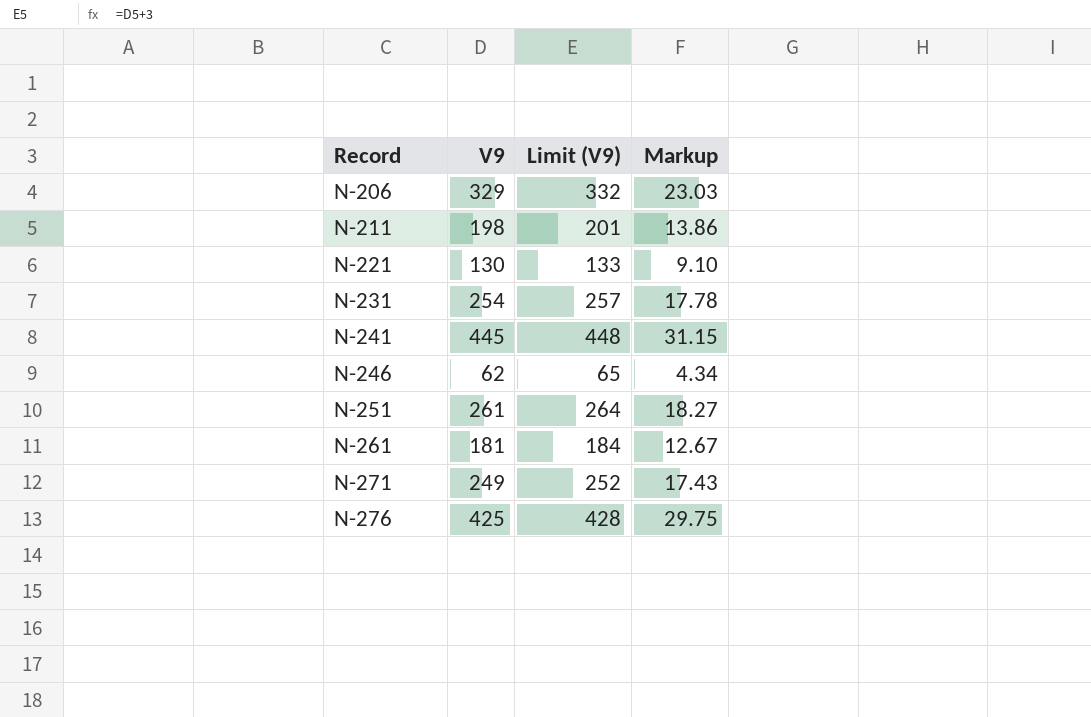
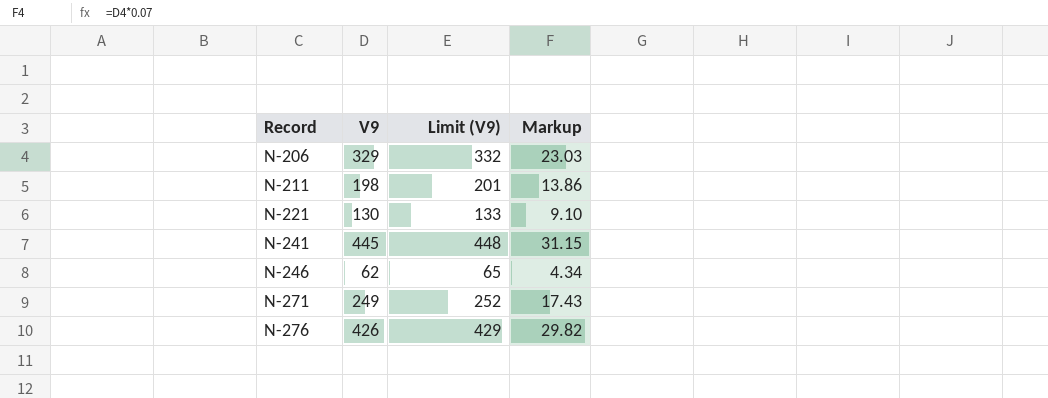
row N-231: 254 | 257 | 17.78 -> none
row N-251: 261 | 264 | 18.27 -> none
row N-261: 181 | 184 | 12.67 -> none
N-276 | V9: 425 -> 426
N-276 | Limit (V9): 428 -> 429
N-276 | Markup: 29.75 -> 29.82

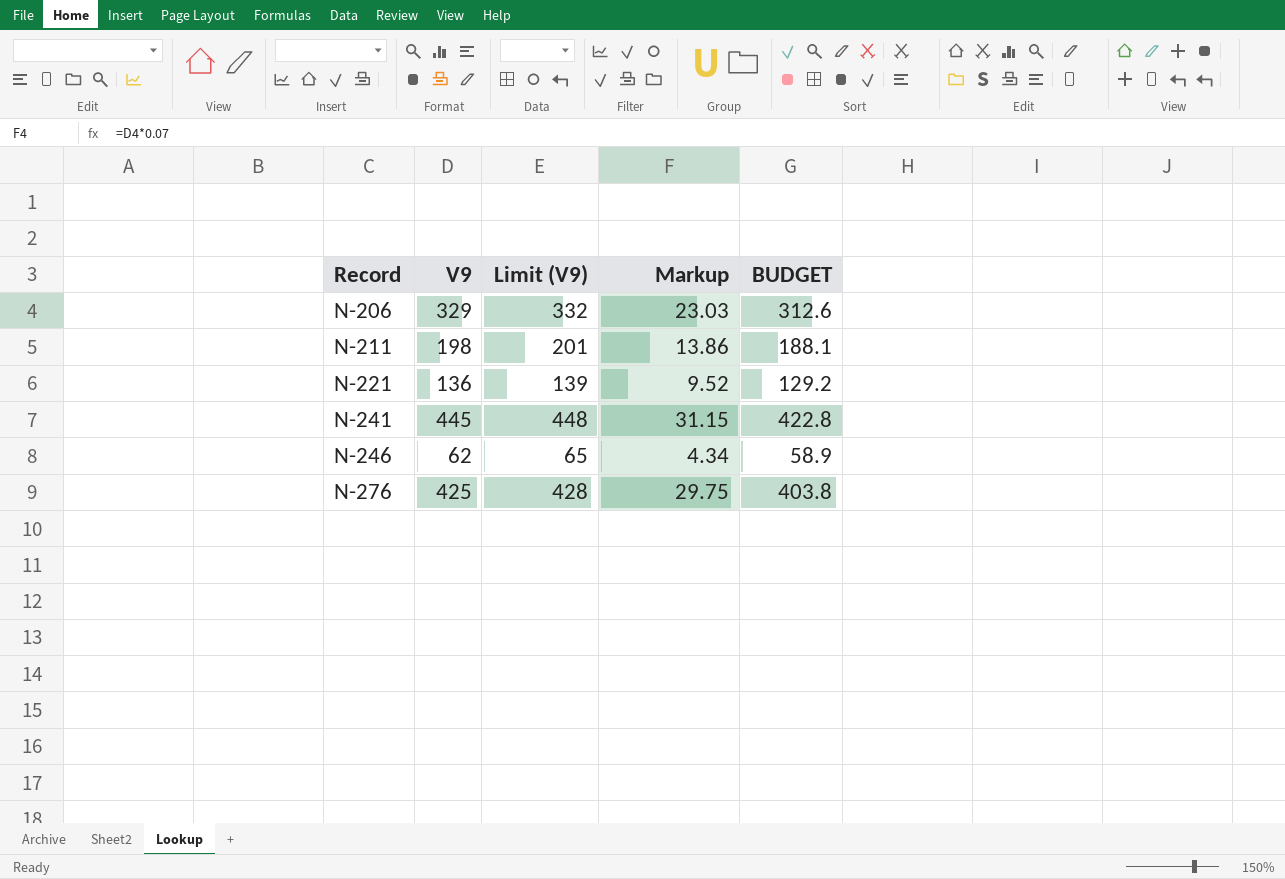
column BUDGET | formula: none -> [V9] * 0.95
row N-271: 249 | 252 | 17.43 -> none
N-221 | V9: 130 -> 136
N-221 | Limit (V9): 133 -> 139
N-221 | Markup: 9.10 -> 9.52
N-276 | V9: 426 -> 425
N-276 | Limit (V9): 429 -> 428
N-276 | Markup: 29.82 -> 29.75

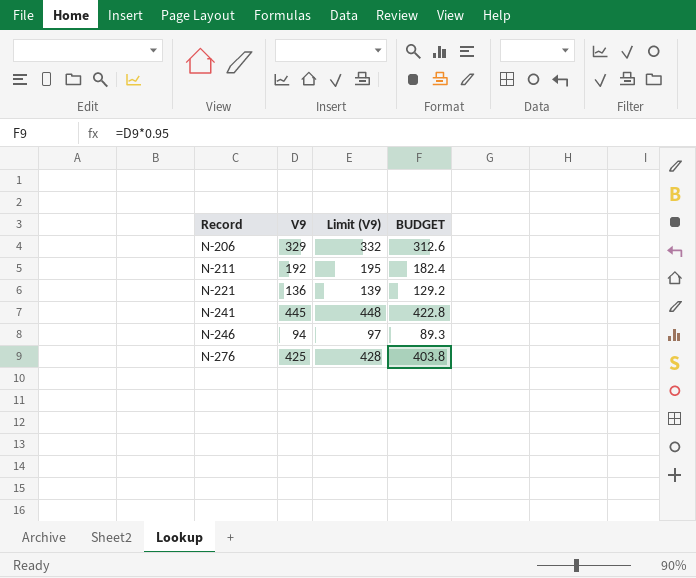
column Markup | formula: [V9] * 0.07 -> none
N-211 | V9: 198 -> 192
N-211 | Limit (V9): 201 -> 195
N-211 | BUDGET: 188.1 -> 182.4
N-246 | V9: 62 -> 94
N-246 | Limit (V9): 65 -> 97
N-246 | BUDGET: 58.9 -> 89.3

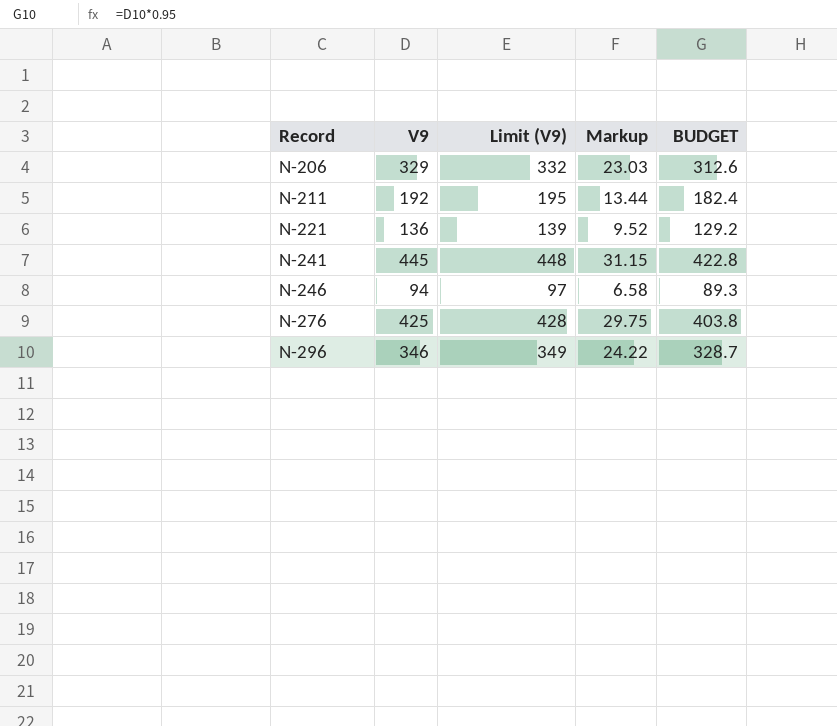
column Markup | formula: none -> [V9] * 0.07
row N-296: none -> 346 | 349 | 24.22 | 328.7

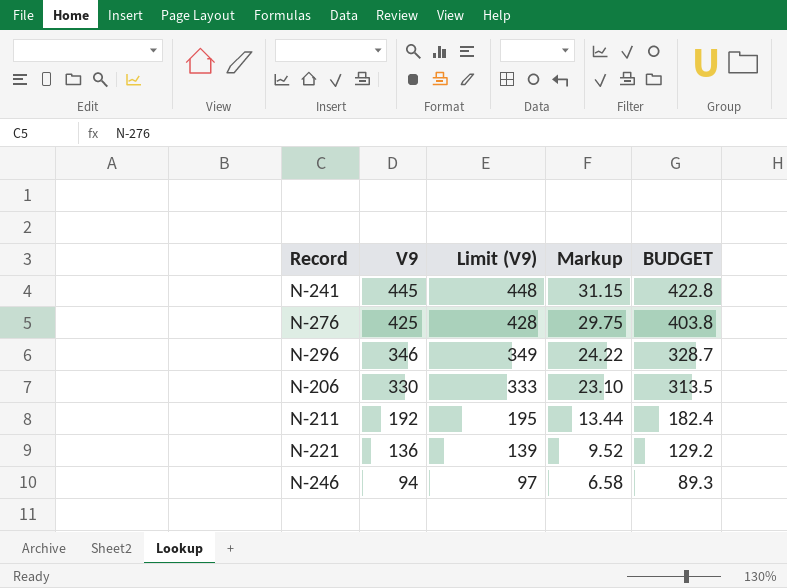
row order: Record ascending -> V9 descending
N-206 | V9: 329 -> 330
N-206 | Limit (V9): 332 -> 333
N-206 | Markup: 23.03 -> 23.10
N-206 | BUDGET: 312.6 -> 313.5

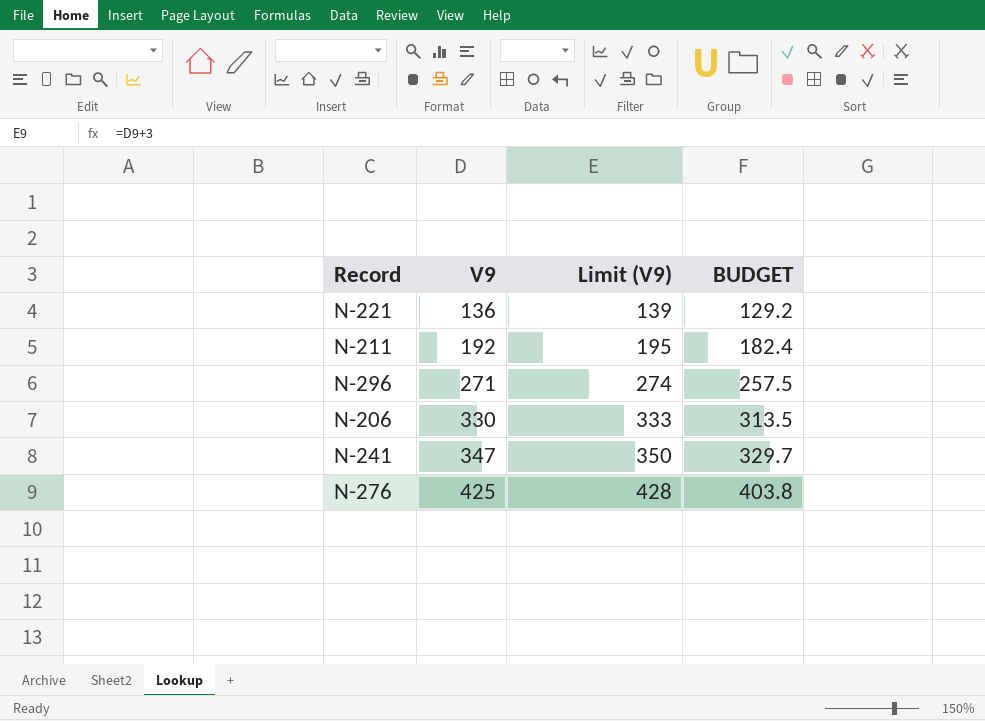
row order: V9 descending -> V9 ascending
column Markup | formula: [V9] * 0.07 -> none
row N-246: 94 | 97 | 6.58 | 89.3 -> none
N-296 | V9: 346 -> 271
N-296 | Limit (V9): 349 -> 274
N-296 | BUDGET: 328.7 -> 257.5
N-241 | V9: 445 -> 347
N-241 | Limit (V9): 448 -> 350
N-241 | BUDGET: 422.8 -> 329.7

